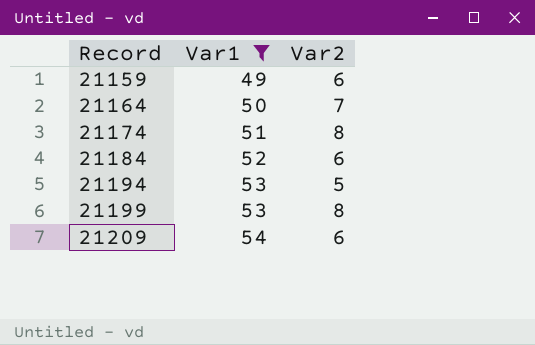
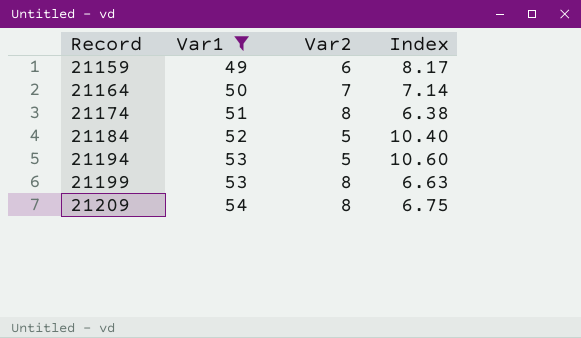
column Index | formula: none -> [Var1] / [Var2]
21184 | Var2: 6 -> 5
21209 | Var2: 6 -> 8

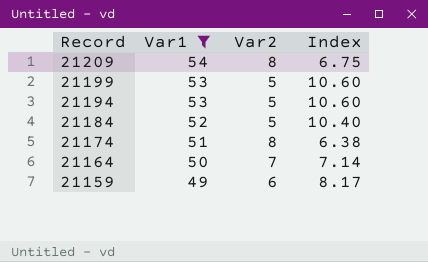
row order: Record ascending -> Record descending
21199 | Var2: 8 -> 5
21199 | Index: 6.63 -> 10.60

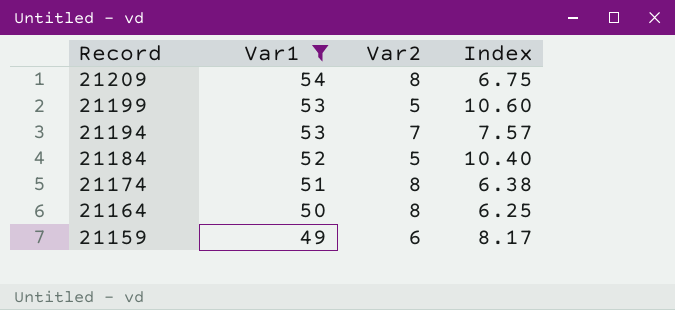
21194 | Var2: 5 -> 7
21194 | Index: 10.60 -> 7.57
21164 | Var2: 7 -> 8
21164 | Index: 7.14 -> 6.25

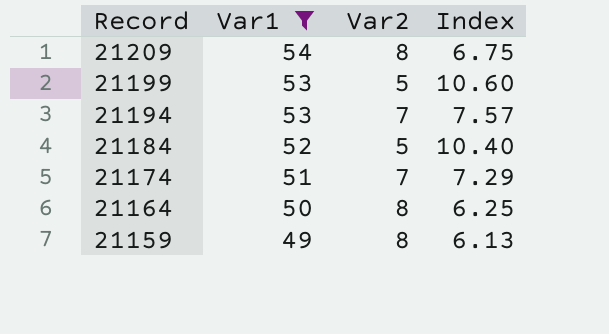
21174 | Var2: 8 -> 7
21174 | Index: 6.38 -> 7.29
21159 | Var2: 6 -> 8
21159 | Index: 8.17 -> 6.13

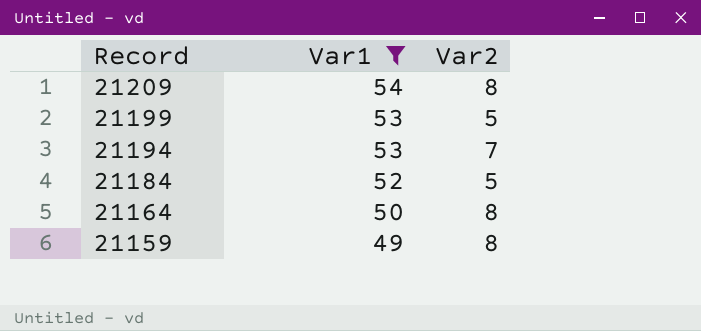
column Index | formula: [Var1] / [Var2] -> none
row 21174: 51 | 7 | 7.29 -> none

